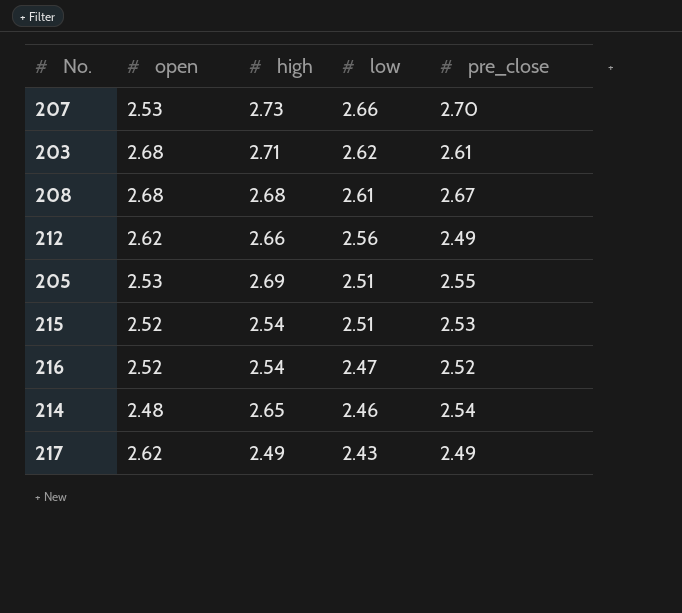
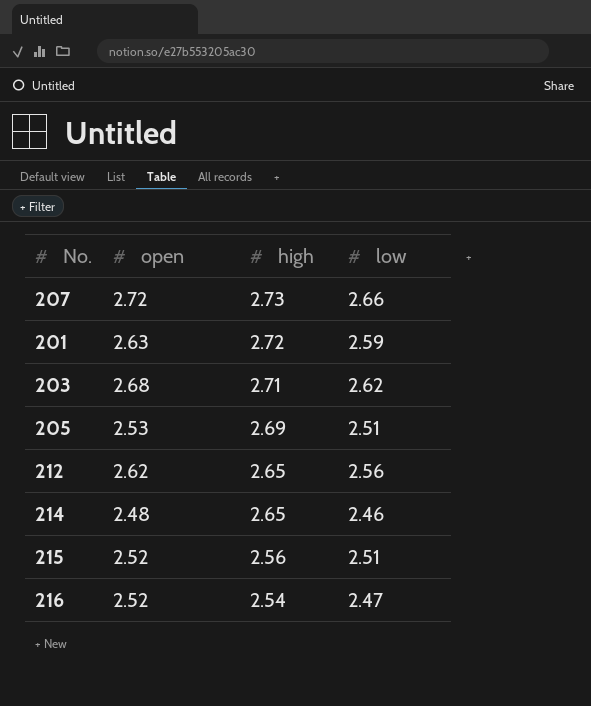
row order: low descending -> high descending
column pre_close | position: 5 -> none
row 208: 2.68 | 2.68 | 2.61 | 2.67 -> none
row 217: 2.62 | 2.49 | 2.43 | 2.49 -> none
207 | open: 2.53 -> 2.72
row 201: none -> 2.63 | 2.72 | 2.59
212 | high: 2.66 -> 2.65
215 | high: 2.54 -> 2.56

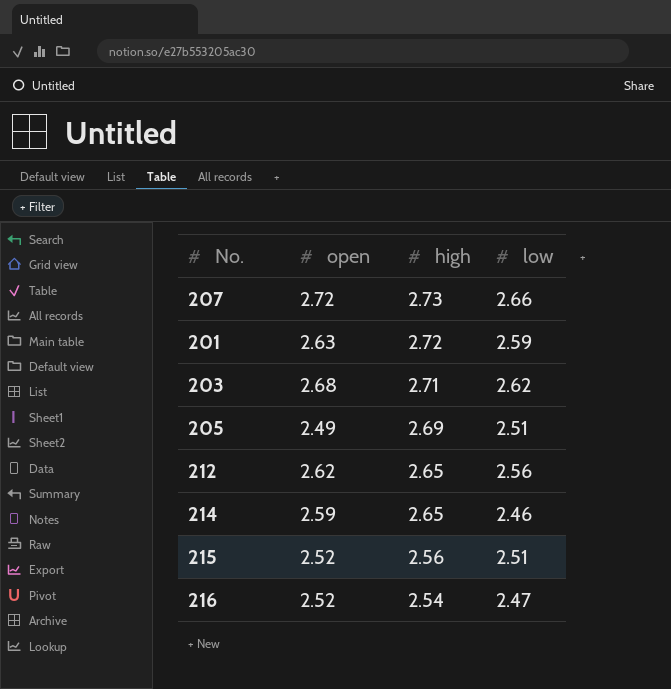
205 | open: 2.53 -> 2.49
214 | open: 2.48 -> 2.59

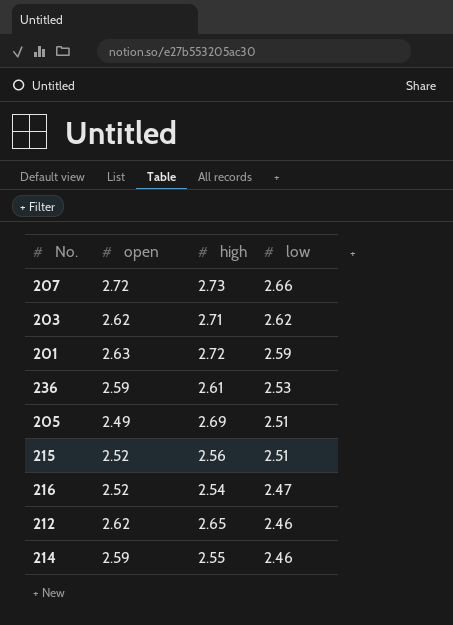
row order: high descending -> low descending
203 | open: 2.68 -> 2.62
row 236: none -> 2.59 | 2.61 | 2.53
212 | low: 2.56 -> 2.46
214 | high: 2.65 -> 2.55

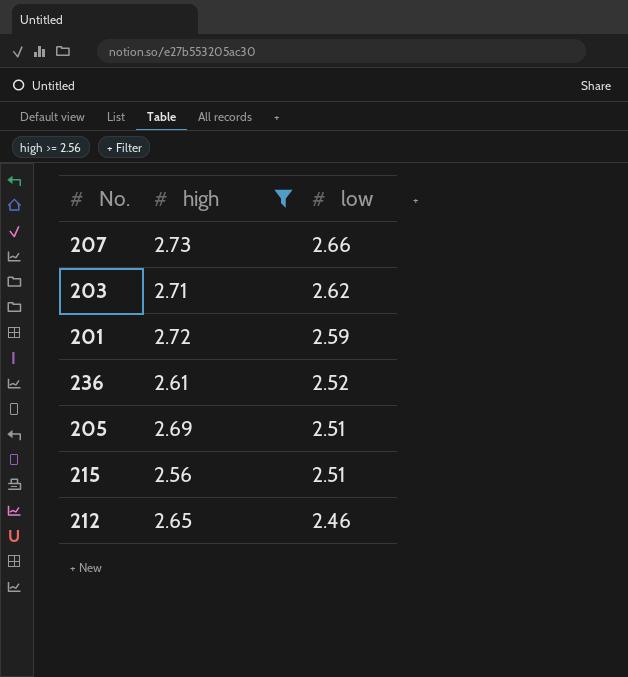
filter: none -> high >= 2.56
column open | position: 2 -> none
236 | low: 2.53 -> 2.52

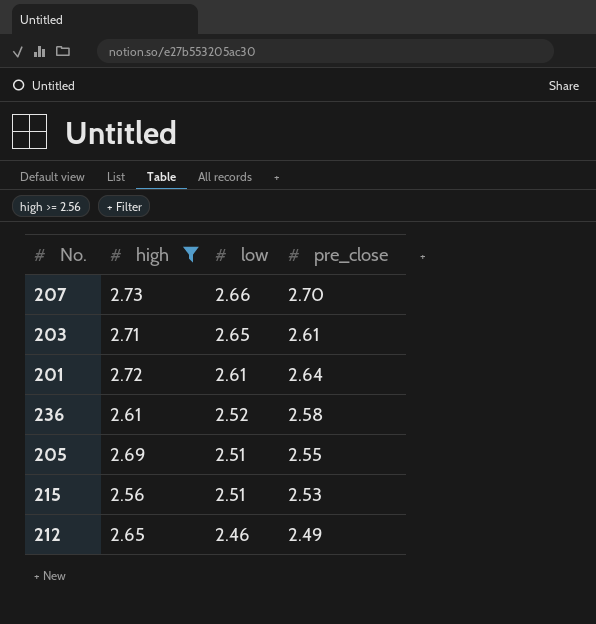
column pre_close | position: none -> 4
203 | low: 2.62 -> 2.65
201 | low: 2.59 -> 2.61

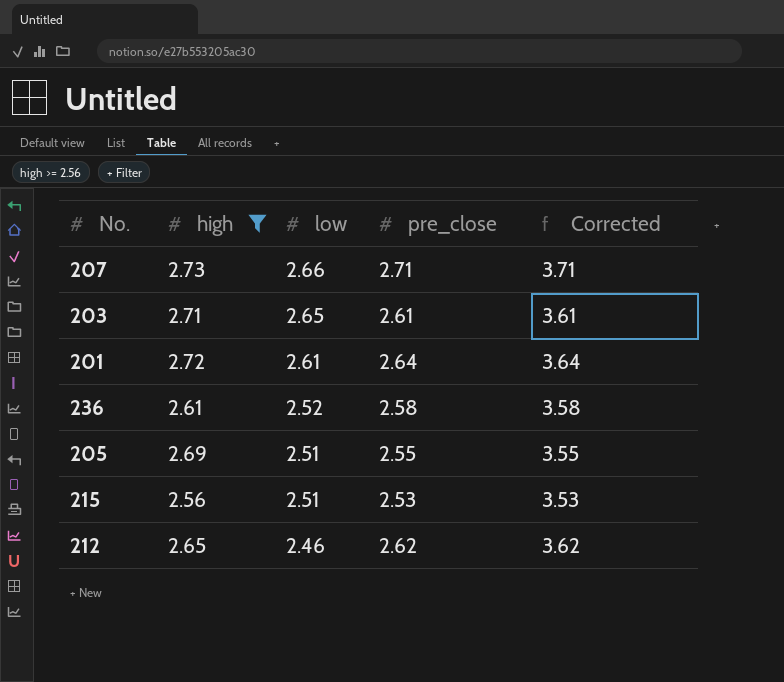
column Corrected | formula: none -> [pre_close] + 1
207 | pre_close: 2.70 -> 2.71
212 | pre_close: 2.49 -> 2.62

